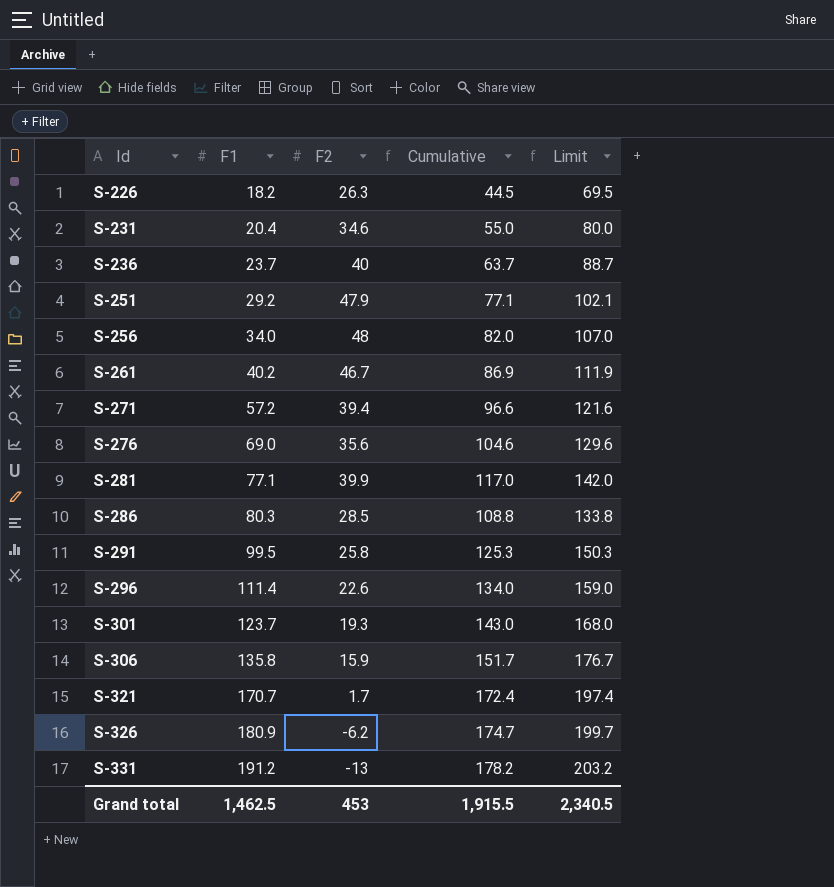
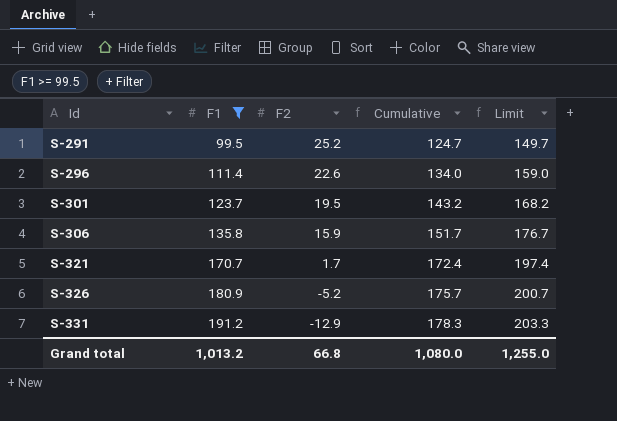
filter: none -> F1 >= 99.5
S-291 | F2: 25.8 -> 25.2
S-291 | Cumulative: 125.3 -> 124.7
S-291 | Limit: 150.3 -> 149.7
S-301 | F2: 19.3 -> 19.5
S-301 | Cumulative: 143.0 -> 143.2
S-301 | Limit: 168.0 -> 168.2
S-326 | F2: -6.2 -> -5.2
S-326 | Cumulative: 174.7 -> 175.7
S-326 | Limit: 199.7 -> 200.7
S-331 | F2: -13 -> -12.9
S-331 | Cumulative: 178.2 -> 178.3
S-331 | Limit: 203.2 -> 203.3
Grand total | F1: 1,462.5 -> 1,013.2
Grand total | F2: 453 -> 66.8
Grand total | Cumulative: 1,915.5 -> 1,080.0
Grand total | Limit: 2,340.5 -> 1,255.0

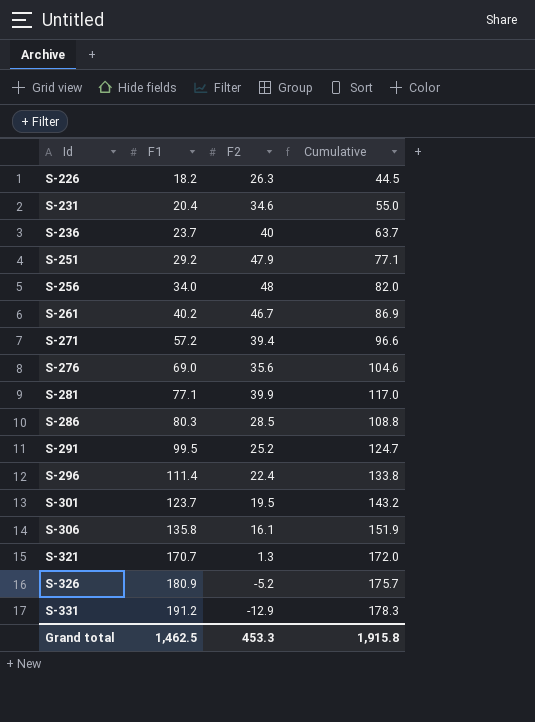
filter: F1 >= 99.5 -> none
column Limit | formula: [Cumulative] + 25 -> none
S-296 | F2: 22.6 -> 22.4
S-296 | Cumulative: 134.0 -> 133.8
S-306 | F2: 15.9 -> 16.1
S-306 | Cumulative: 151.7 -> 151.9
S-321 | F2: 1.7 -> 1.3
S-321 | Cumulative: 172.4 -> 172.0
Grand total | F1: 1,013.2 -> 1,462.5
Grand total | F2: 66.8 -> 453.3
Grand total | Cumulative: 1,080.0 -> 1,915.8

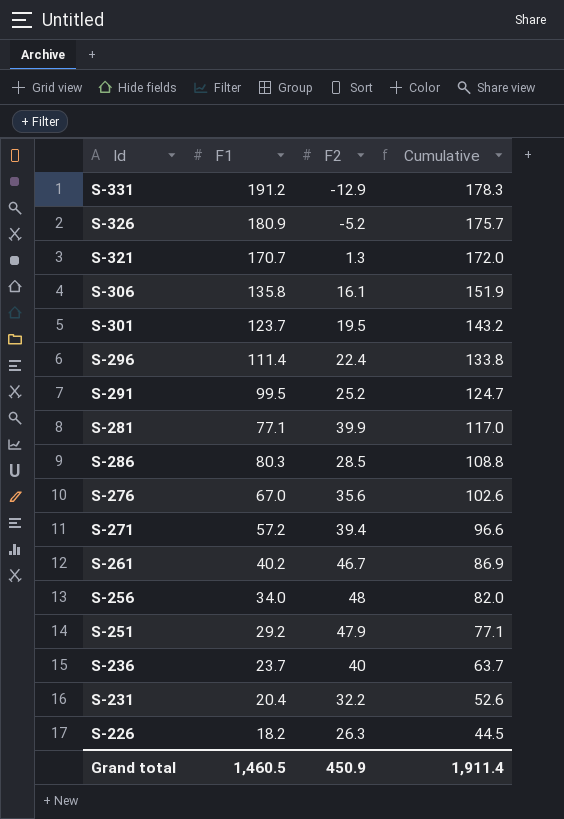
row order: Id ascending -> Cumulative descending
S-276 | F1: 69.0 -> 67.0
S-276 | Cumulative: 104.6 -> 102.6
S-231 | F2: 34.6 -> 32.2
S-231 | Cumulative: 55.0 -> 52.6
Grand total | F1: 1,462.5 -> 1,460.5
Grand total | F2: 453.3 -> 450.9
Grand total | Cumulative: 1,915.8 -> 1,911.4

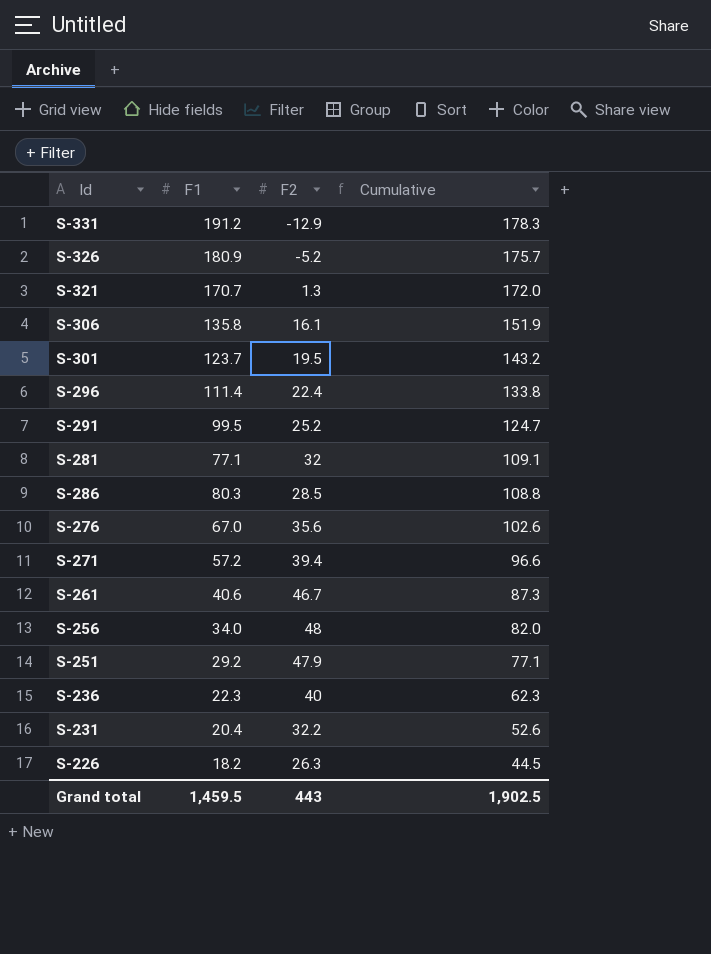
S-281 | F2: 39.9 -> 32
S-281 | Cumulative: 117.0 -> 109.1
S-261 | F1: 40.2 -> 40.6
S-261 | Cumulative: 86.9 -> 87.3
S-236 | F1: 23.7 -> 22.3
S-236 | Cumulative: 63.7 -> 62.3
Grand total | F1: 1,460.5 -> 1,459.5
Grand total | F2: 450.9 -> 443
Grand total | Cumulative: 1,911.4 -> 1,902.5

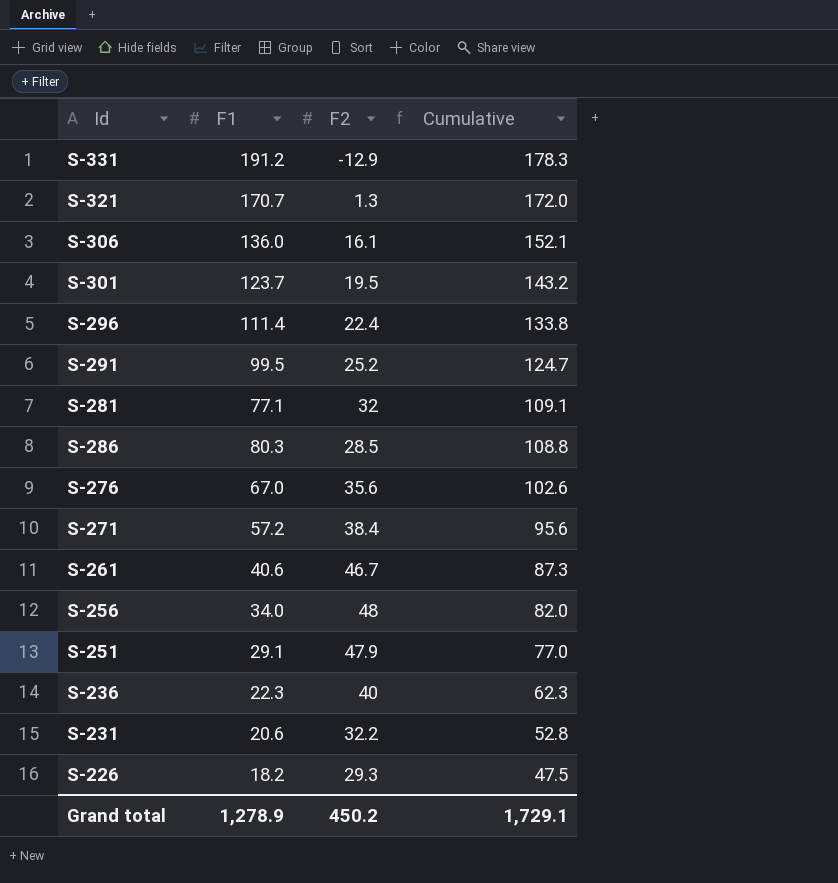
row S-326: 180.9 | -5.2 | 175.7 -> none
S-306 | F1: 135.8 -> 136.0
S-306 | Cumulative: 151.9 -> 152.1
S-271 | F2: 39.4 -> 38.4
S-271 | Cumulative: 96.6 -> 95.6
S-251 | F1: 29.2 -> 29.1
S-251 | Cumulative: 77.1 -> 77.0
S-231 | F1: 20.4 -> 20.6
S-231 | Cumulative: 52.6 -> 52.8
S-226 | F2: 26.3 -> 29.3
S-226 | Cumulative: 44.5 -> 47.5
Grand total | F1: 1,459.5 -> 1,278.9
Grand total | F2: 443 -> 450.2
Grand total | Cumulative: 1,902.5 -> 1,729.1

